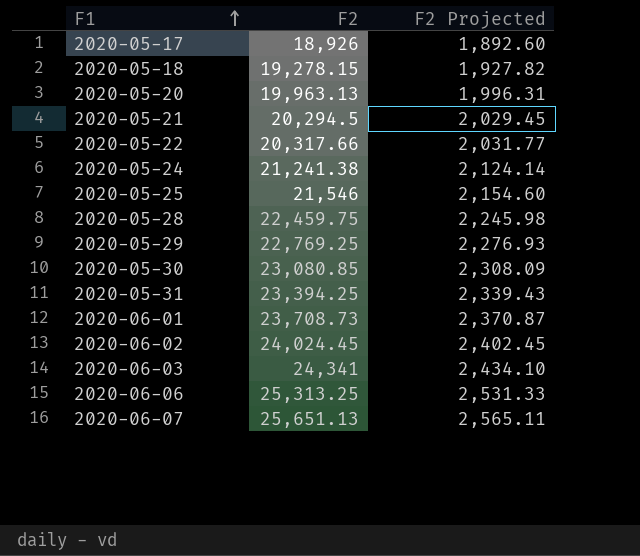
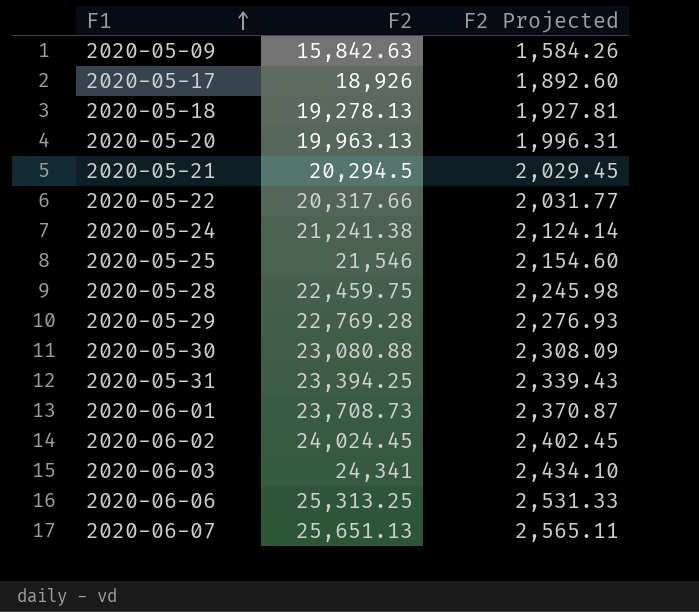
row 2020-05-09: none -> 15,842.63 | 1,584.26
2020-05-18 | F2: 19,278.15 -> 19,278.13
2020-05-18 | F2 Projected: 1,927.82 -> 1,927.81
2020-05-29 | F2: 22,769.25 -> 22,769.28
2020-05-30 | F2: 23,080.85 -> 23,080.88

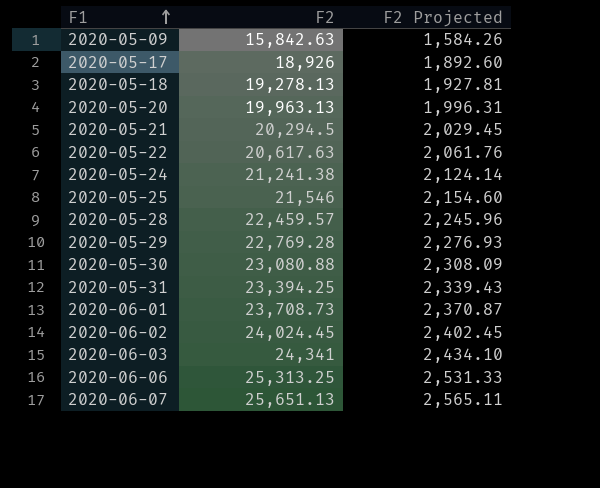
2020-05-22 | F2: 20,317.66 -> 20,617.63
2020-05-22 | F2 Projected: 2,031.77 -> 2,061.76
2020-05-28 | F2: 22,459.75 -> 22,459.57
2020-05-28 | F2 Projected: 2,245.98 -> 2,245.96

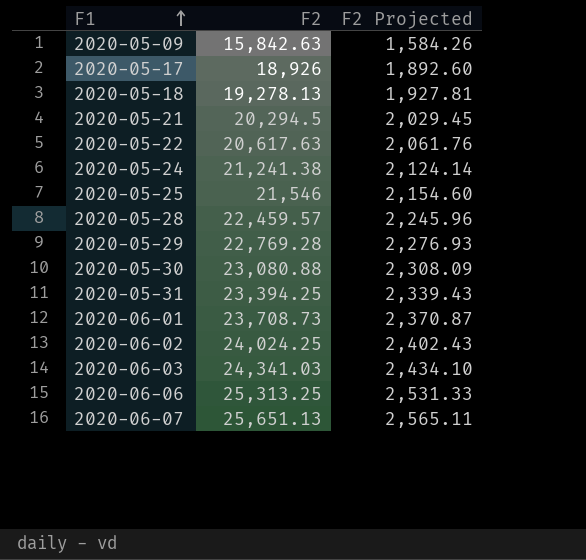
row 2020-05-20: 19,963.13 | 1,996.31 -> none
2020-06-02 | F2: 24,024.45 -> 24,024.25
2020-06-02 | F2 Projected: 2,402.45 -> 2,402.43
2020-06-03 | F2: 24,341 -> 24,341.03

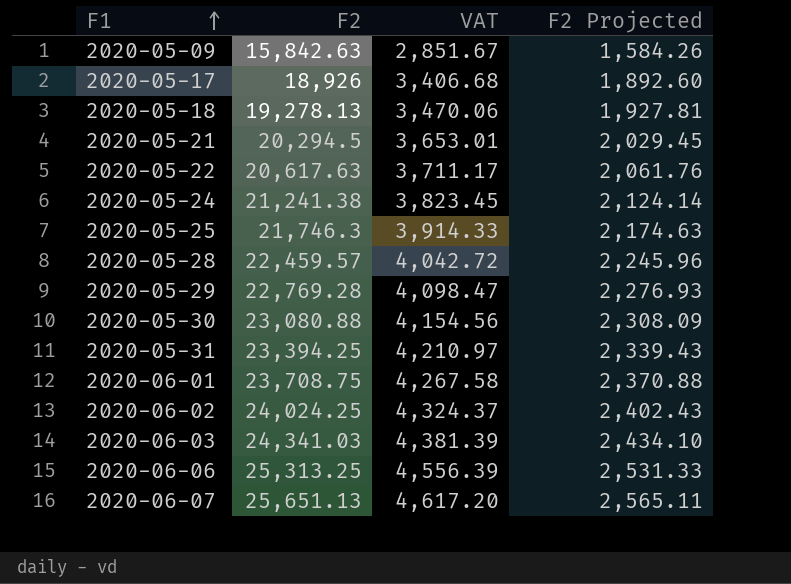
column VAT | formula: none -> [F2] * 0.18
2020-05-25 | F2: 21,546 -> 21,746.3
2020-05-25 | F2 Projected: 2,154.60 -> 2,174.63
2020-06-01 | F2: 23,708.73 -> 23,708.75
2020-06-01 | F2 Projected: 2,370.87 -> 2,370.88

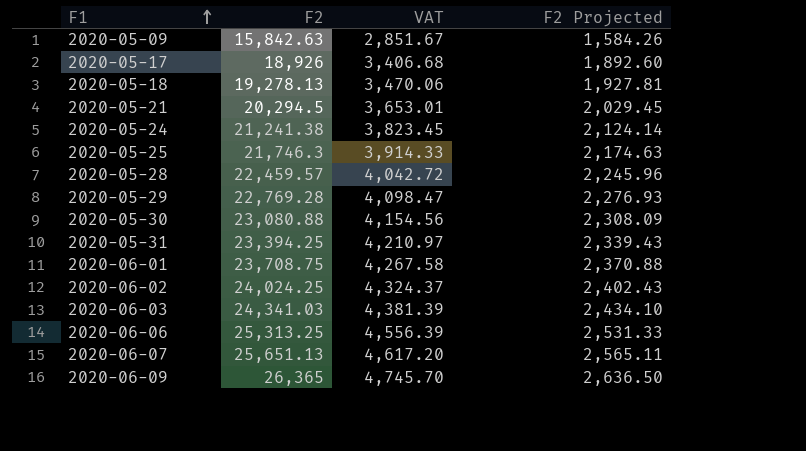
row 2020-05-22: 20,617.63 | 3,711.17 | 2,061.76 -> none
row 2020-06-09: none -> 26,365 | 4,745.70 | 2,636.50

